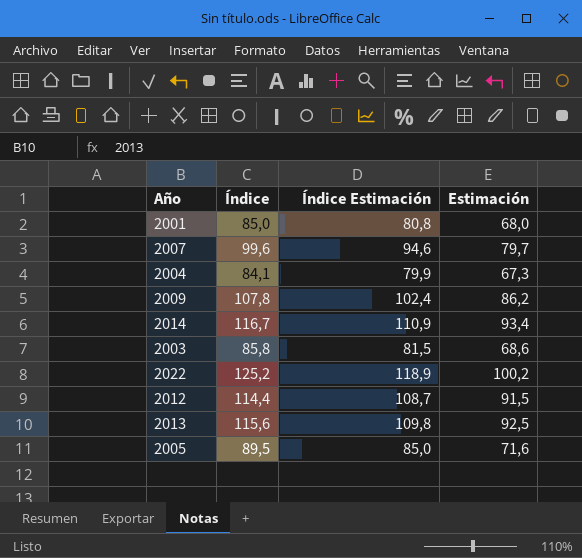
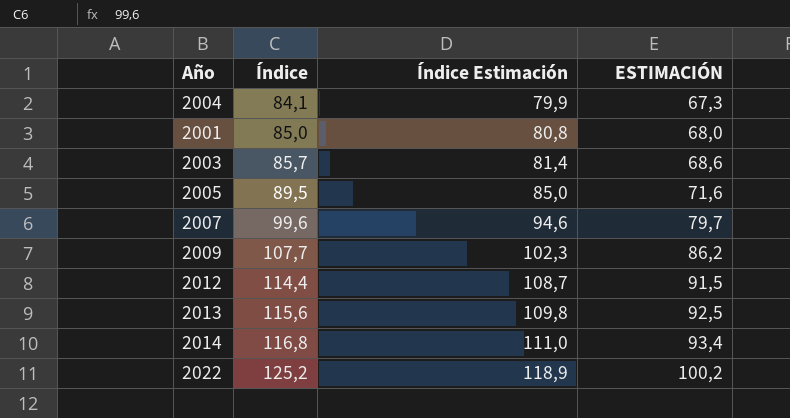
row order: none -> Índice ascending
column name: Estimación -> ESTIMACIÓN
2003 | Índice: 85,8 -> 85,7
2003 | Índice Estimación: 81,5 -> 81,4
2009 | Índice: 107,8 -> 107,7
2009 | Índice Estimación: 102,4 -> 102,3
2014 | Índice: 116,7 -> 116,8
2014 | Índice Estimación: 110,9 -> 111,0

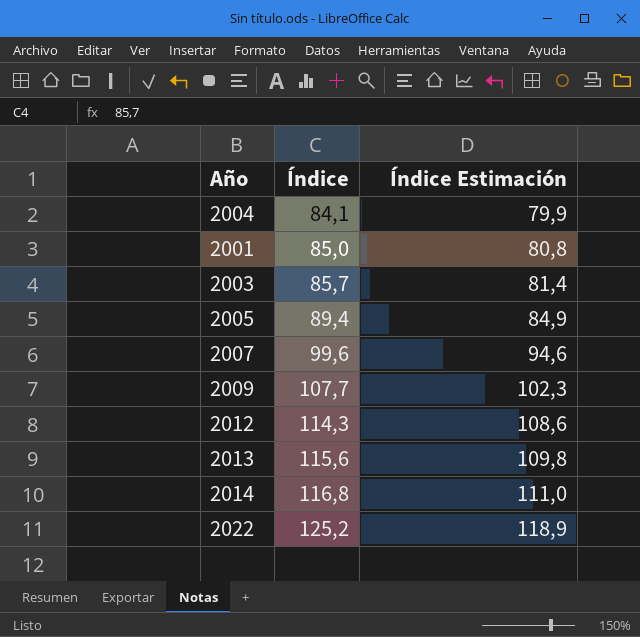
column ESTIMACIÓN | formula: [Índice] * 0,8 -> none
2005 | Índice: 89,5 -> 89,4
2005 | Índice Estimación: 85,0 -> 84,9
2012 | Índice: 114,4 -> 114,3
2012 | Índice Estimación: 108,7 -> 108,6

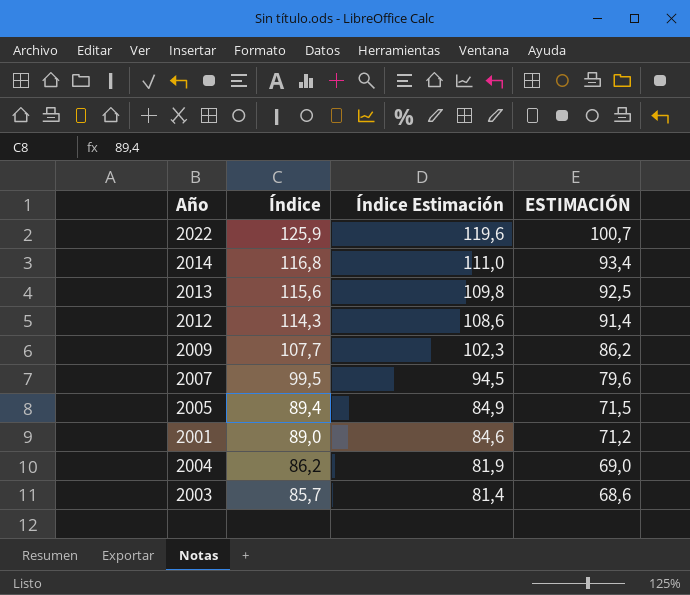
row order: Índice ascending -> Índice descending
column ESTIMACIÓN | formula: none -> [Índice] * 0,8
2022 | Índice: 125,2 -> 125,9
2022 | Índice Estimación: 118,9 -> 119,6
2007 | Índice: 99,6 -> 99,5
2007 | Índice Estimación: 94,6 -> 94,5
2001 | Índice: 85,0 -> 89,0
2001 | Índice Estimación: 80,8 -> 84,6
2004 | Índice: 84,1 -> 86,2
2004 | Índice Estimación: 79,9 -> 81,9

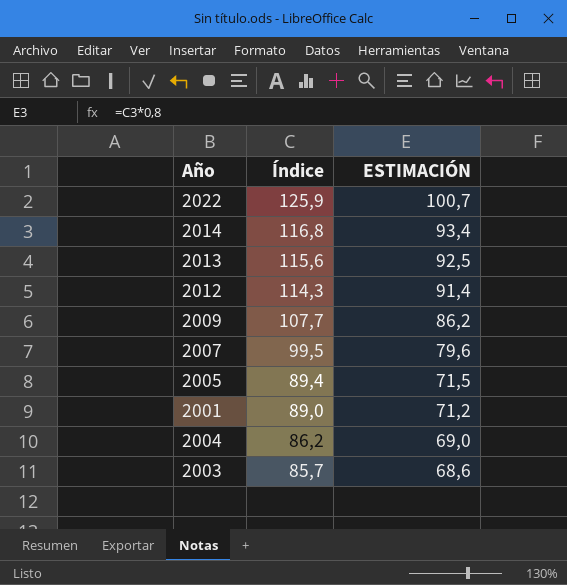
column Índice Estimación | formula: [Índice] * 0,95 -> none

